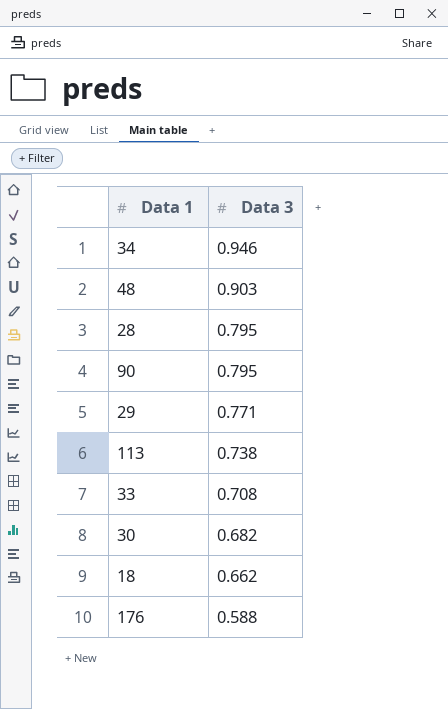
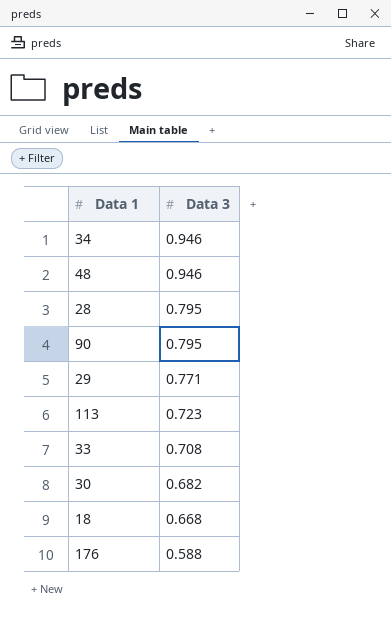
48 | Data 3: 0.903 -> 0.946
113 | Data 3: 0.738 -> 0.723
18 | Data 3: 0.662 -> 0.668

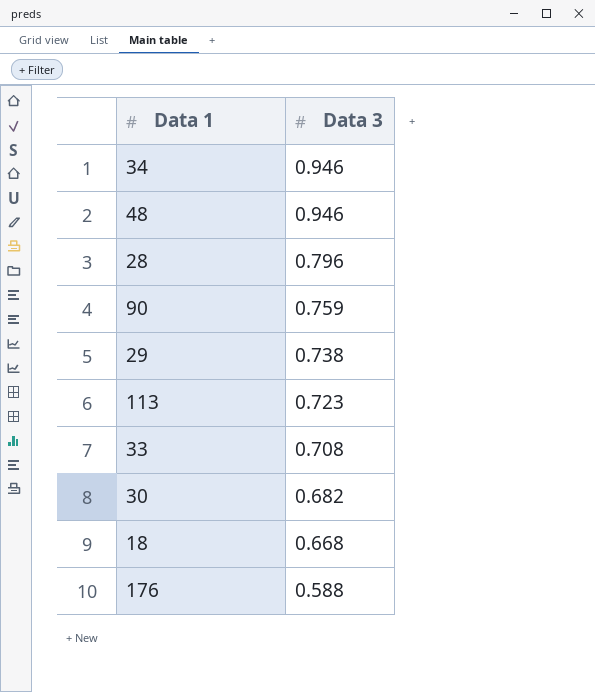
28 | Data 3: 0.795 -> 0.796
90 | Data 3: 0.795 -> 0.759
29 | Data 3: 0.771 -> 0.738

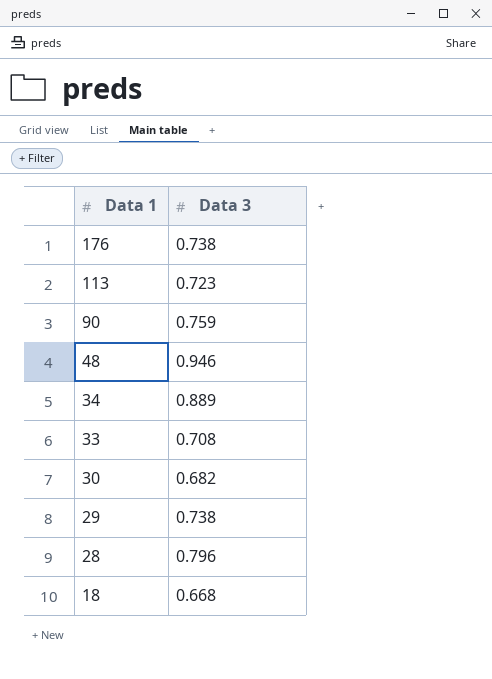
row order: Data 3 descending -> Data 1 descending
176 | Data 3: 0.588 -> 0.738
34 | Data 3: 0.946 -> 0.889

